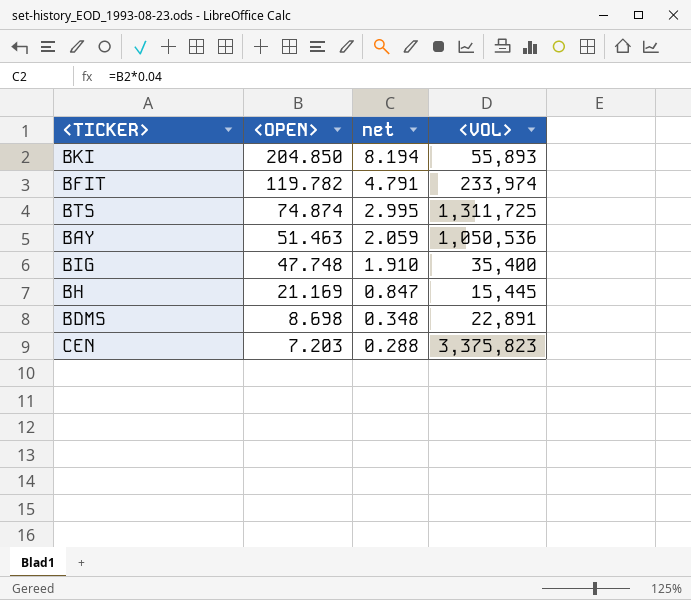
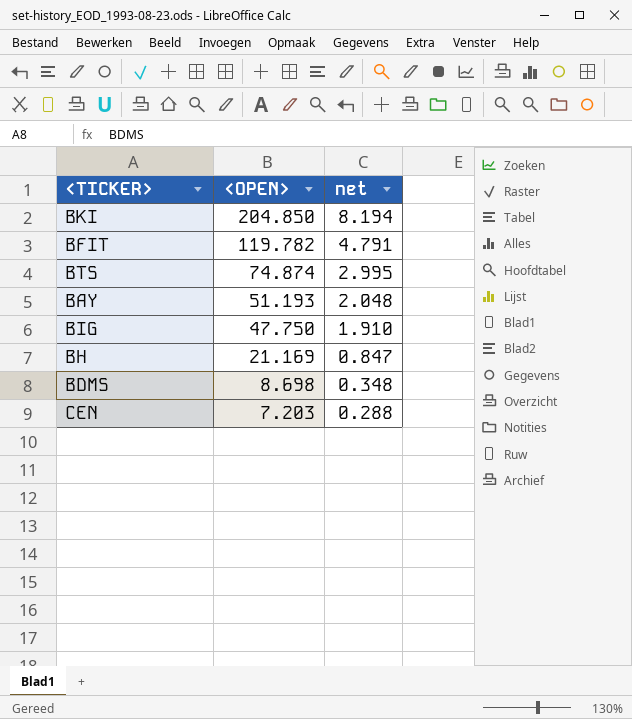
column <VOL> | position: 4 -> none
BAY | <OPEN>: 51.463 -> 51.193
BAY | net: 2.059 -> 2.048
BIG | <OPEN>: 47.748 -> 47.750

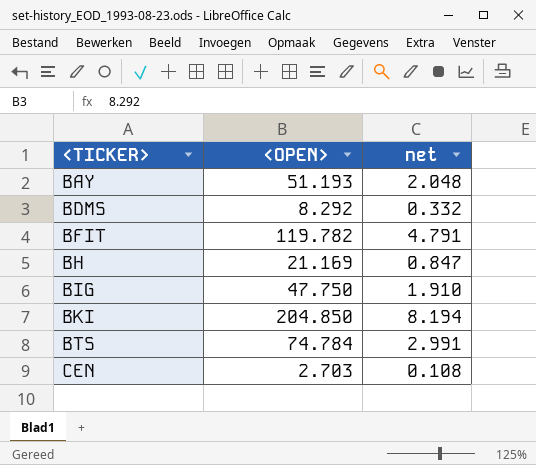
row order: <OPEN> descending -> <TICKER> ascending
BDMS | <OPEN>: 8.698 -> 8.292
BDMS | net: 0.348 -> 0.332
BTS | <OPEN>: 74.874 -> 74.784
BTS | net: 2.995 -> 2.991
CEN | <OPEN>: 7.203 -> 2.703
CEN | net: 0.288 -> 0.108

